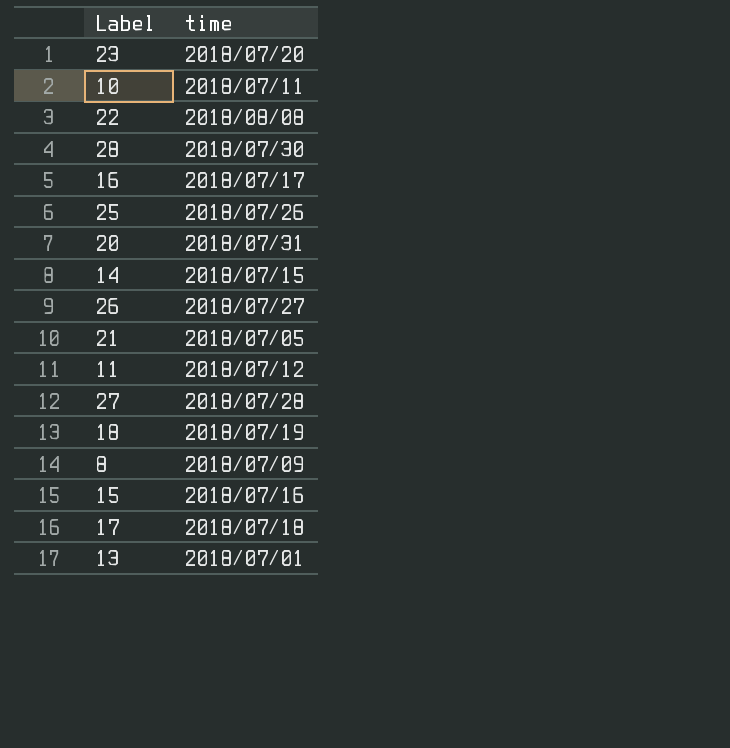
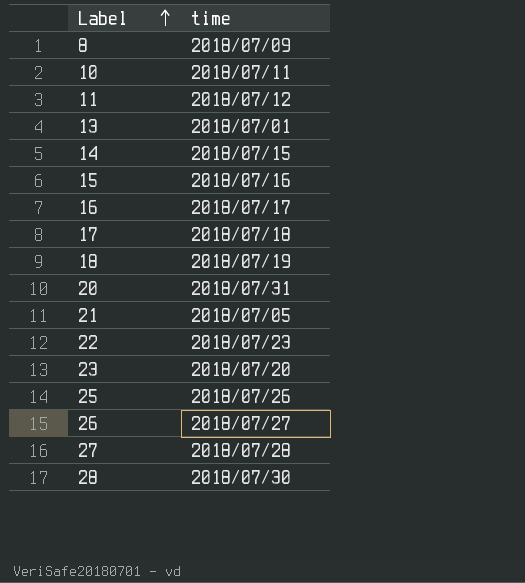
row order: none -> Label ascending
22 | time: 2018/08/08 -> 2018/07/23

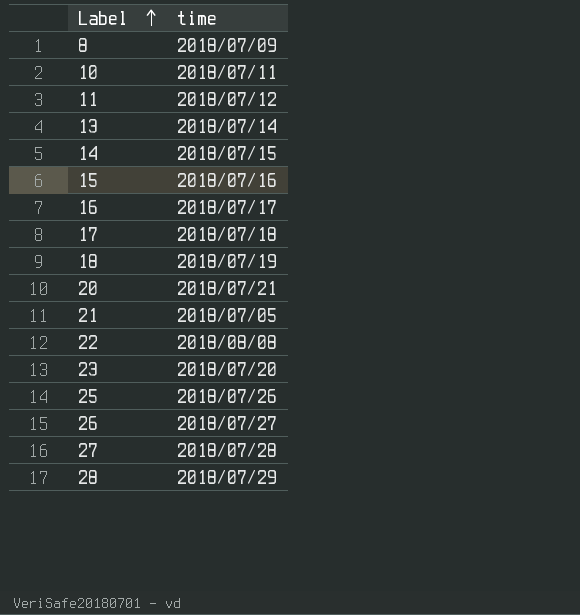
13 | time: 2018/07/01 -> 2018/07/14
20 | time: 2018/07/31 -> 2018/07/21
22 | time: 2018/07/23 -> 2018/08/08
28 | time: 2018/07/30 -> 2018/07/29

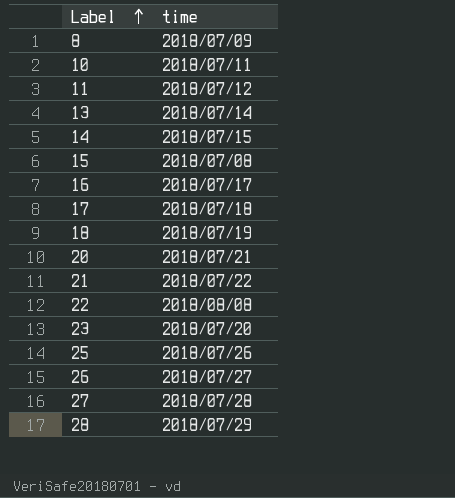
15 | time: 2018/07/16 -> 2018/07/08
21 | time: 2018/07/05 -> 2018/07/22

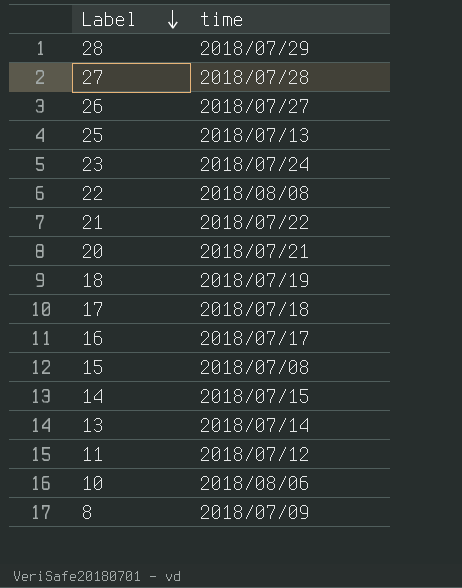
row order: Label ascending -> Label descending
25 | time: 2018/07/26 -> 2018/07/13
23 | time: 2018/07/20 -> 2018/07/24
10 | time: 2018/07/11 -> 2018/08/06

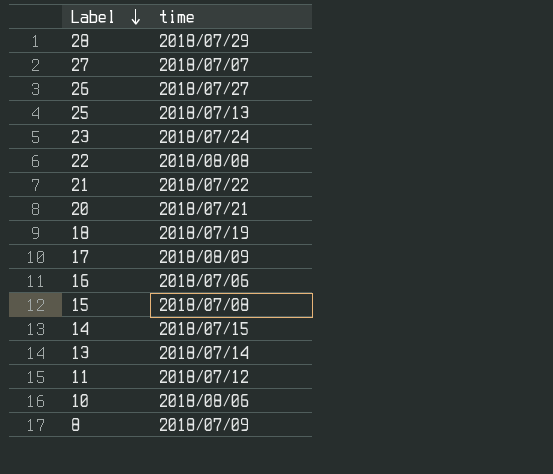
27 | time: 2018/07/28 -> 2018/07/07
17 | time: 2018/07/18 -> 2018/08/09
16 | time: 2018/07/17 -> 2018/07/06

